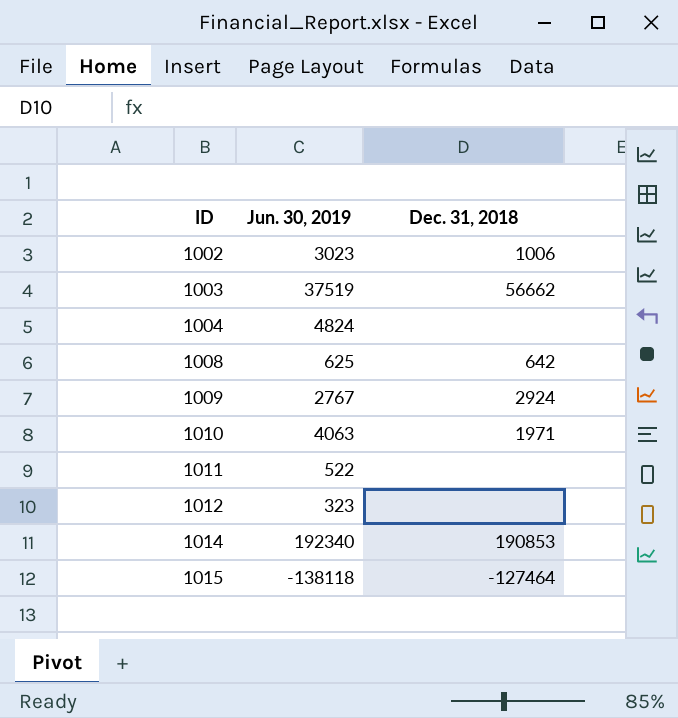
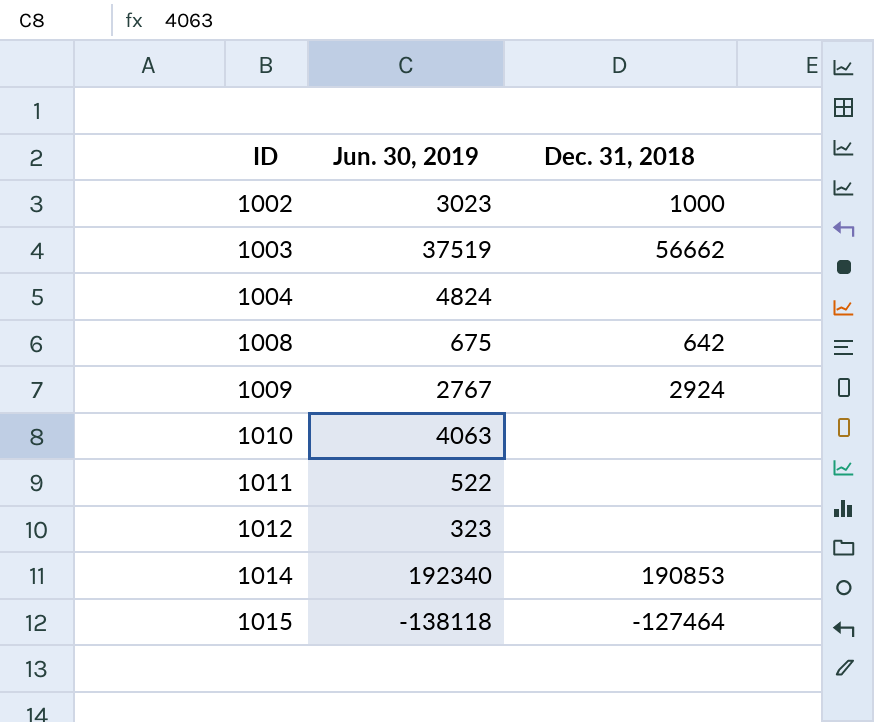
1002 | Dec. 31, 2018: 1006 -> 1000
1008 | Jun. 30, 2019: 625 -> 675
1010 | Dec. 31, 2018: 1971 -> none

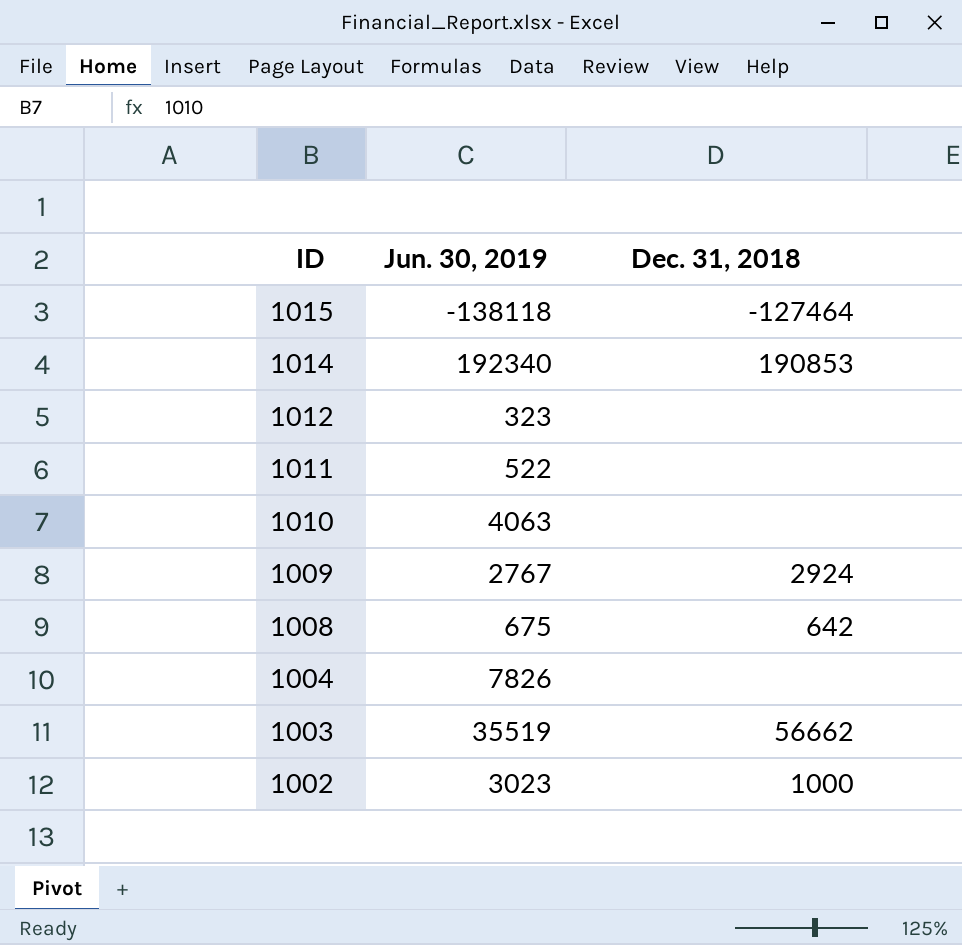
row order: ID ascending -> ID descending
1004 | Jun. 30, 2019: 4824 -> 7826
1003 | Jun. 30, 2019: 37519 -> 35519

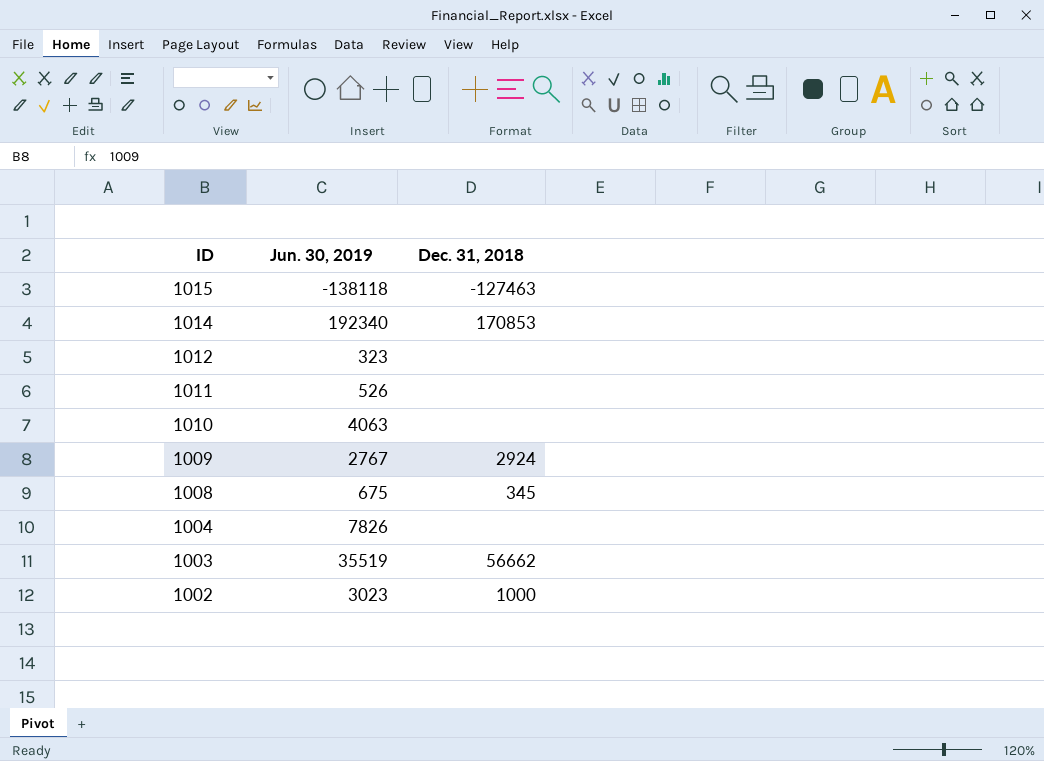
1015 | Dec. 31, 2018: -127464 -> -127463
1014 | Dec. 31, 2018: 190853 -> 170853
1011 | Jun. 30, 2019: 522 -> 526
1008 | Dec. 31, 2018: 642 -> 345

